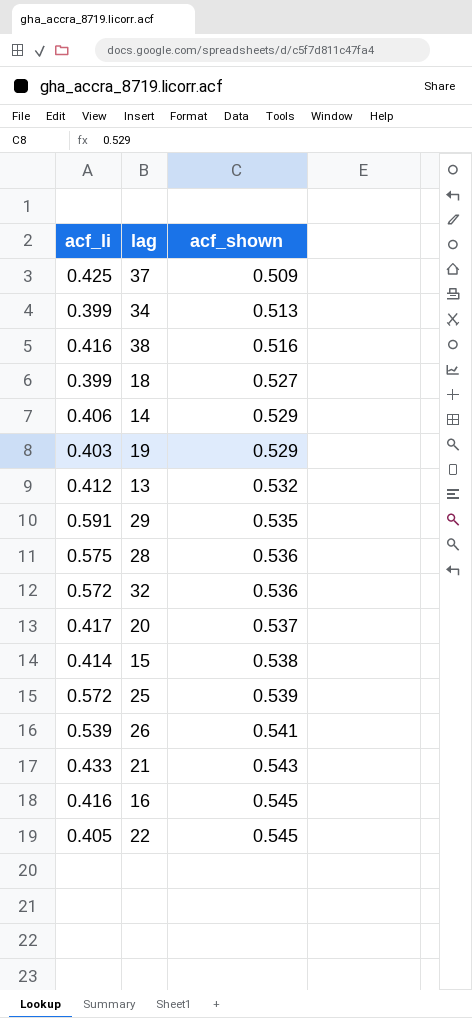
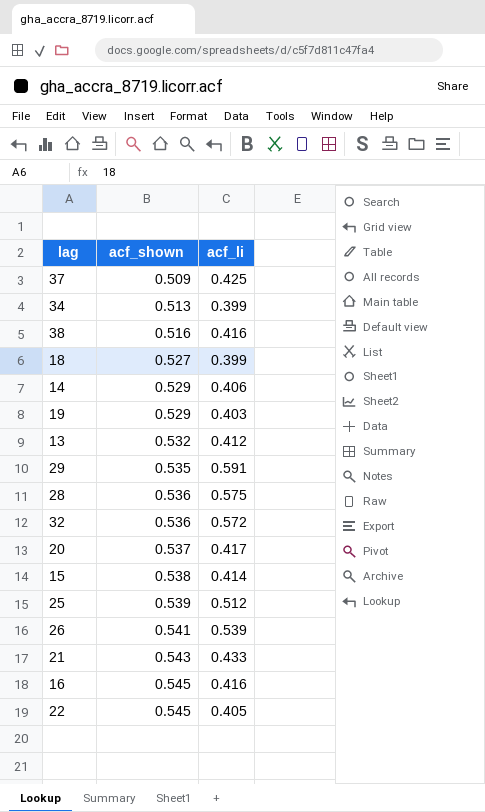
column acf_li | position: 1 -> 3
25 | acf_li: 0.572 -> 0.512

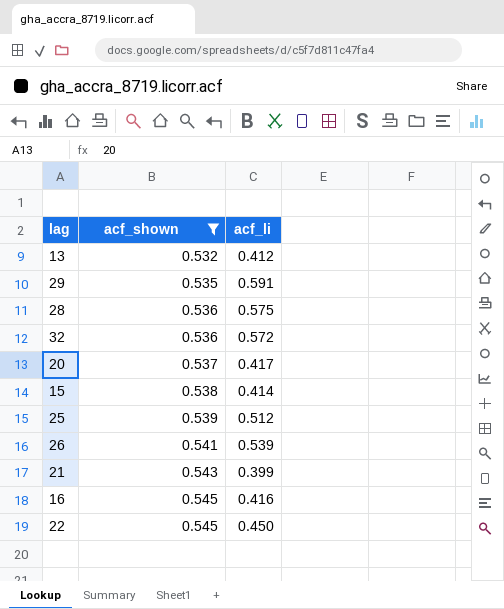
filter: none -> acf_shown >= 0.532
21 | acf_li: 0.433 -> 0.399
22 | acf_li: 0.405 -> 0.450

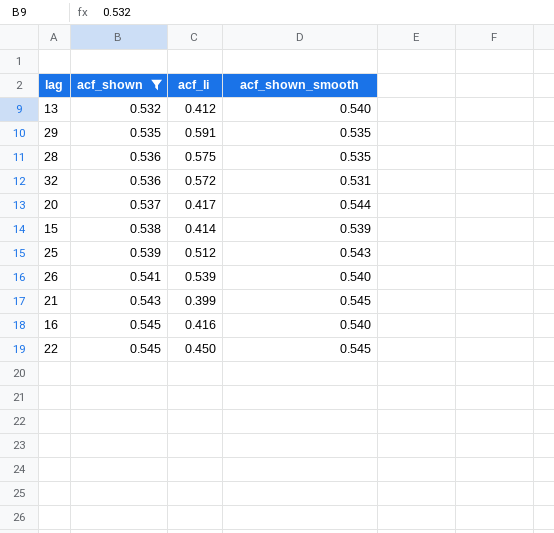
column acf_shown_smooth | position: none -> 4

